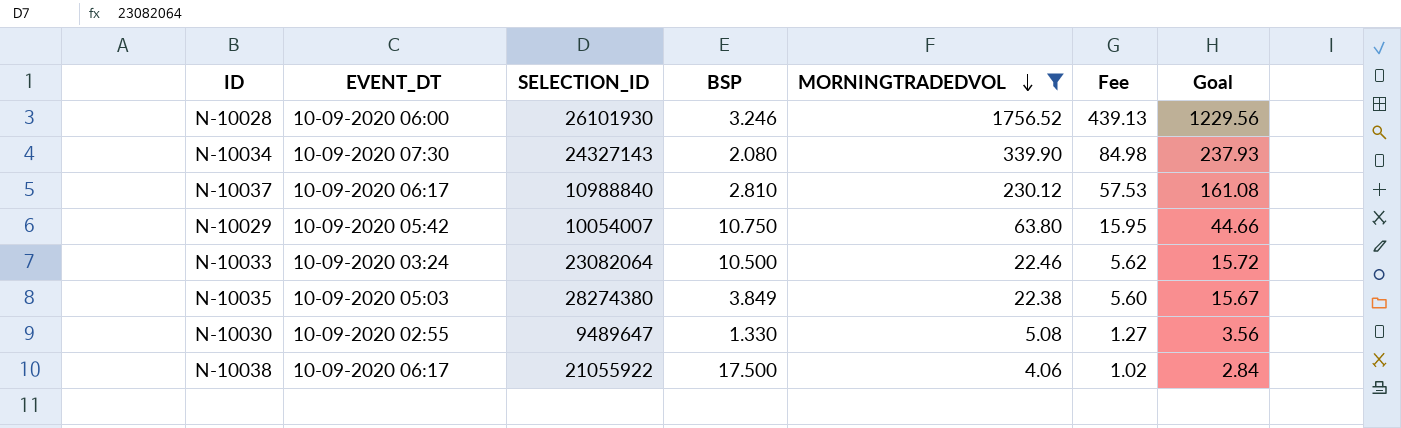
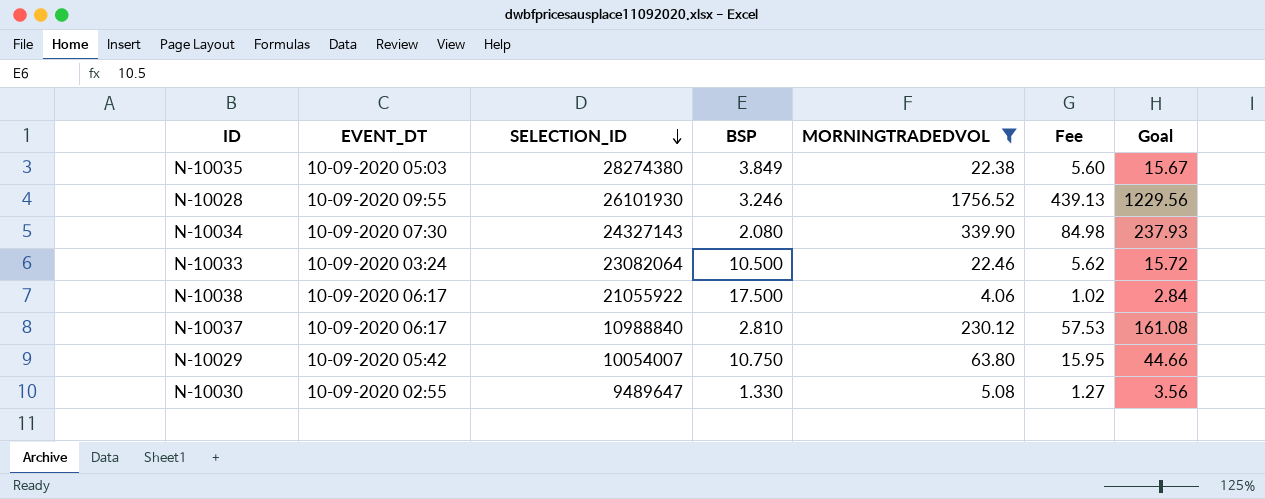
row order: MORNINGTRADEDVOL descending -> SELECTION_ID descending
N-10028 | EVENT_DT: 10-09-2020 06:00 -> 10-09-2020 09:55

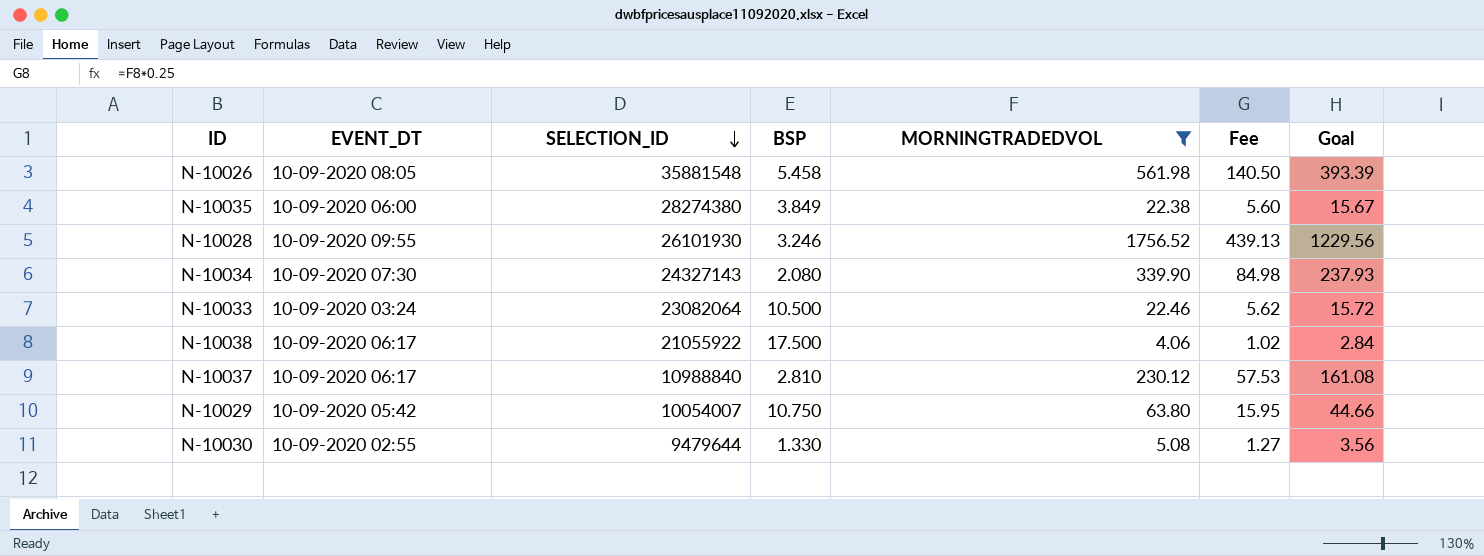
row N-10026: none -> 10-09-2020 08:05 | 35881548 | 5.458 | 561.98 | 140.50 | 393.39
N-10035 | EVENT_DT: 10-09-2020 05:03 -> 10-09-2020 06:00
N-10030 | SELECTION_ID: 9489647 -> 9479644

